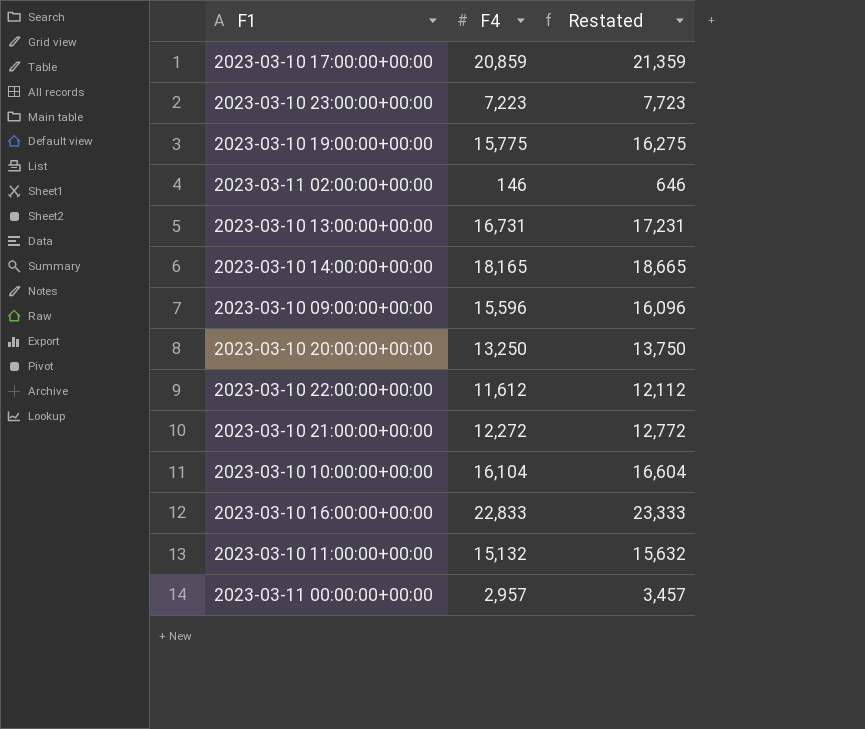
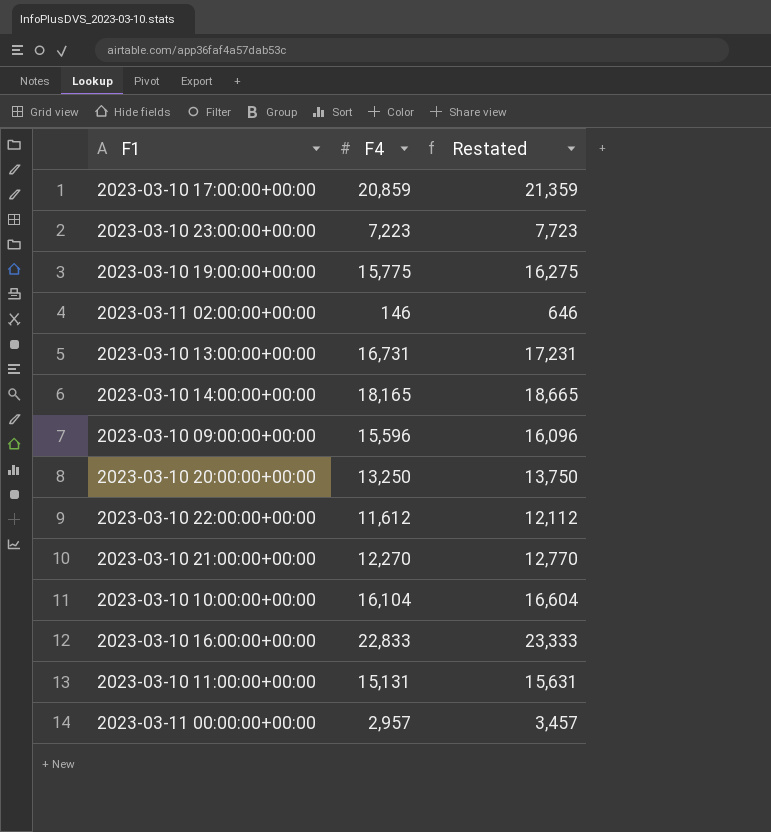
2023-03-10 21:00:00+00:00 | F4: 12,272 -> 12,270
2023-03-10 21:00:00+00:00 | Restated: 12,772 -> 12,770
2023-03-10 11:00:00+00:00 | F4: 15,132 -> 15,131
2023-03-10 11:00:00+00:00 | Restated: 15,632 -> 15,631

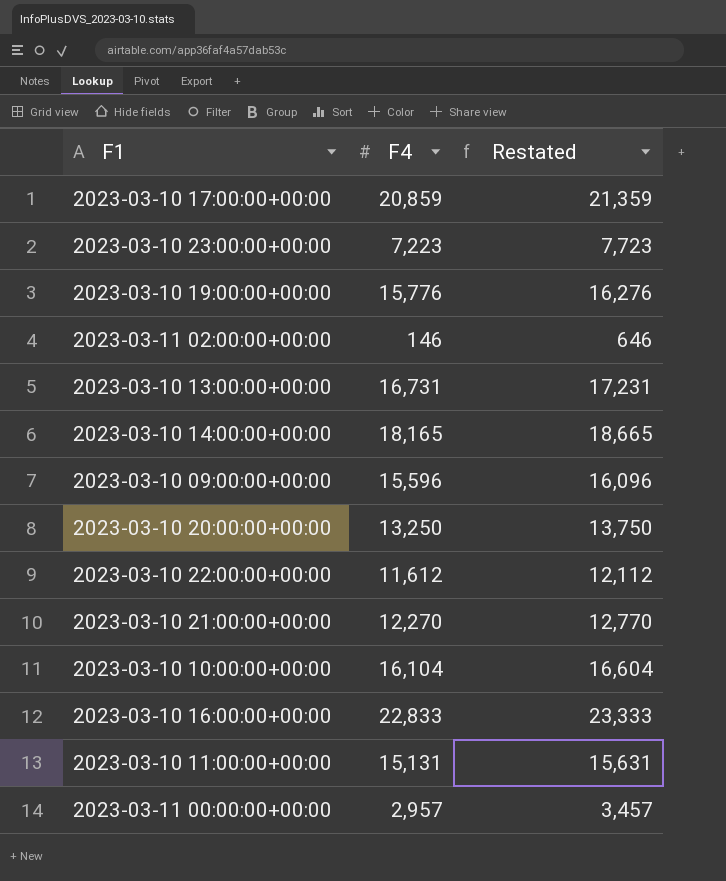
2023-03-10 19:00:00+00:00 | F4: 15,775 -> 15,776
2023-03-10 19:00:00+00:00 | Restated: 16,275 -> 16,276

